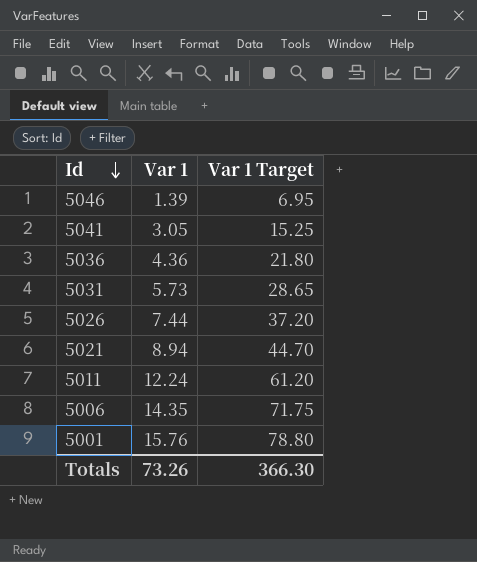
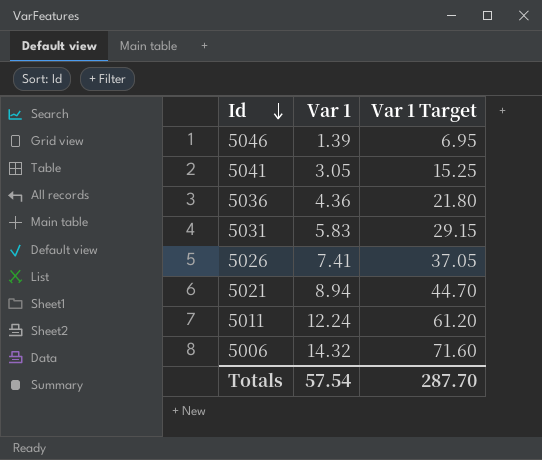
row 5001: 15.76 | 78.80 -> none
5031 | Var 1: 5.73 -> 5.83
5031 | Var 1 Target: 28.65 -> 29.15
5026 | Var 1: 7.44 -> 7.41
5026 | Var 1 Target: 37.20 -> 37.05
5006 | Var 1: 14.35 -> 14.32
5006 | Var 1 Target: 71.75 -> 71.60
Totals | Var 1: 73.26 -> 57.54
Totals | Var 1 Target: 366.30 -> 287.70

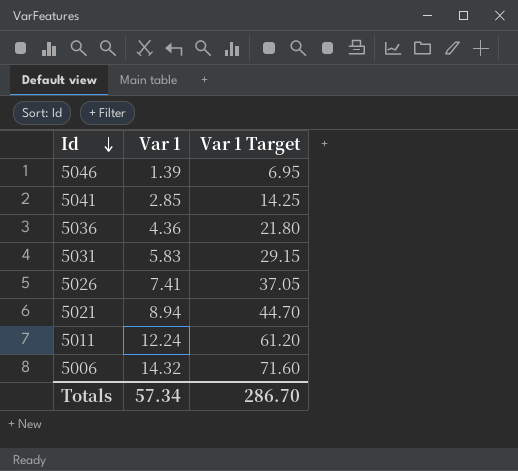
5041 | Var 1: 3.05 -> 2.85
5041 | Var 1 Target: 15.25 -> 14.25
Totals | Var 1: 57.54 -> 57.34
Totals | Var 1 Target: 287.70 -> 286.70

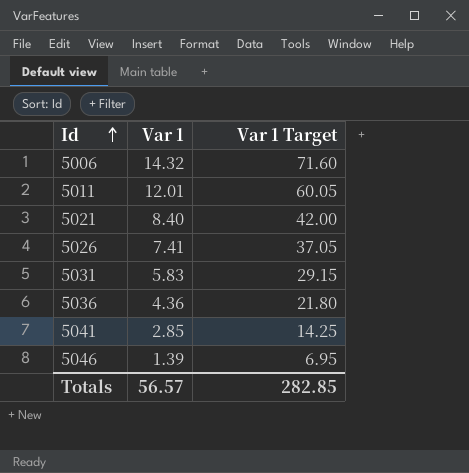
row order: Id descending -> Id ascending
5011 | Var 1: 12.24 -> 12.01
5011 | Var 1 Target: 61.20 -> 60.05
5021 | Var 1: 8.94 -> 8.40
5021 | Var 1 Target: 44.70 -> 42.00
Totals | Var 1: 57.34 -> 56.57
Totals | Var 1 Target: 286.70 -> 282.85

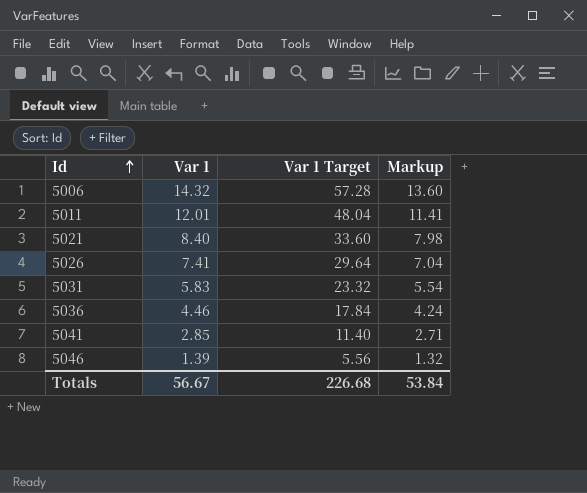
column Var 1 Target | formula: [Var 1] * 5 -> [Var 1] * 4
column Markup | formula: none -> [Var 1] * 0.95
5036 | Var 1: 4.36 -> 4.46
Totals | Var 1: 56.57 -> 56.67
Totals | Var 1 Target: 282.85 -> 226.68

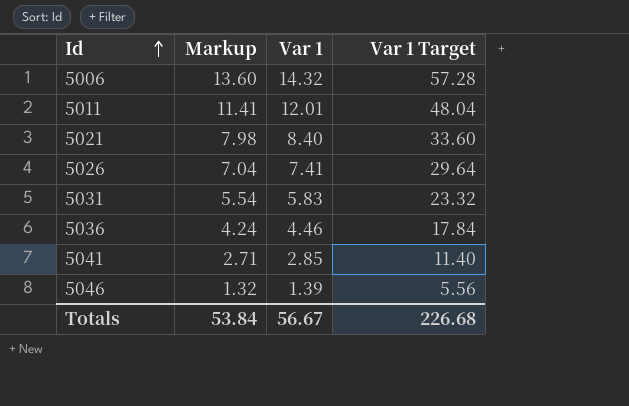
column Markup | position: 4 -> 2

